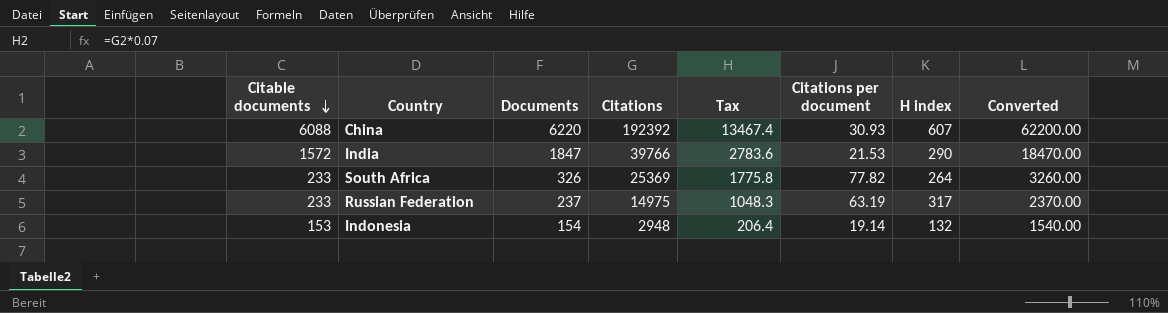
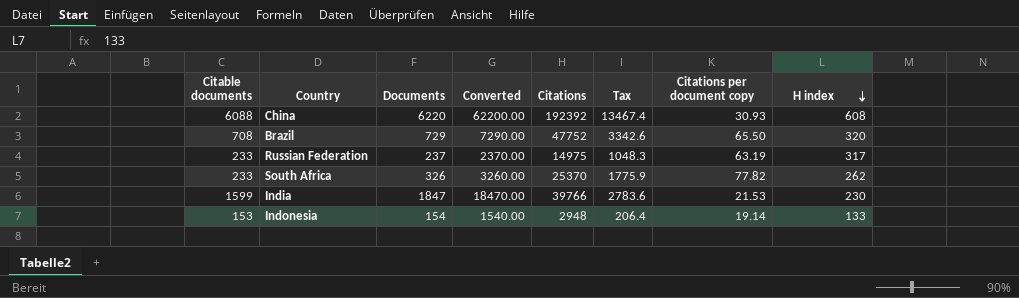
row order: Citable documents descending -> H index descending
column Converted | position: 8 -> 4
column name: Citations per document -> Citations per document copy
China | H index: 607 -> 608
row Brazil: none -> 708 | 729 | 7290.00 | 47752 | 3342.6 | 65.50 | 320
South Africa | Citations: 25369 -> 25370
South Africa | Tax: 1775.8 -> 1775.9
South Africa | H index: 264 -> 262
India | Citable documents: 1572 -> 1599
India | H index: 290 -> 230
Indonesia | H index: 132 -> 133

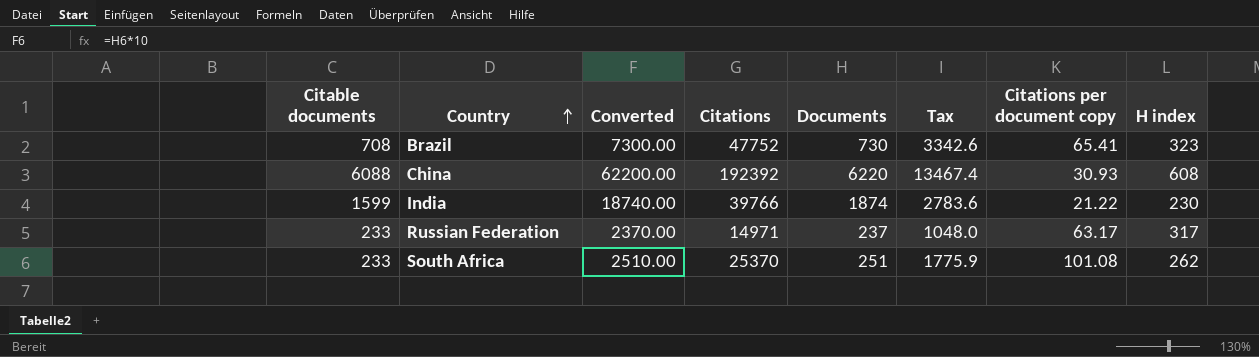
row order: H index descending -> Country ascending
column Documents | position: 3 -> 5
row Indonesia: 153 | 154 | 1540.00 | 2948 | 206.4 | 19.14 | 133 -> none
Brazil | Converted: 7290.00 -> 7300.00
Brazil | Documents: 729 -> 730
Brazil | Citations per document copy: 65.50 -> 65.41
Brazil | H index: 320 -> 323
India | Converted: 18470.00 -> 18740.00
India | Documents: 1847 -> 1874
India | Citations per document copy: 21.53 -> 21.22
Russian Federation | Citations: 14975 -> 14971
Russian Federation | Tax: 1048.3 -> 1048.0
Russian Federation | Citations per document copy: 63.19 -> 63.17
South Africa | Converted: 3260.00 -> 2510.00
South Africa | Documents: 326 -> 251
South Africa | Citations per document copy: 77.82 -> 101.08

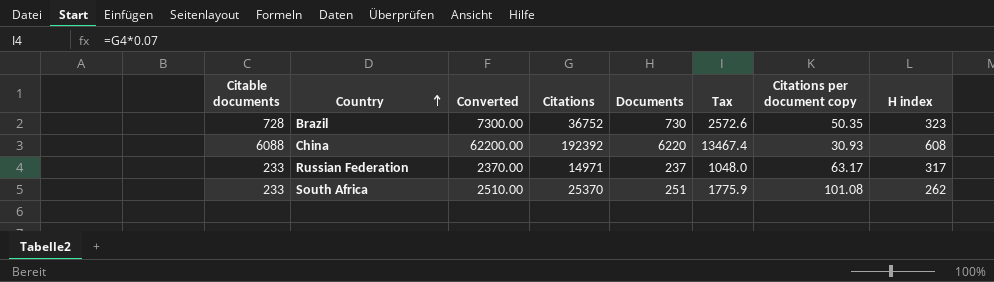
row India: 1599 | 18740.00 | 39766 | 1874 | 2783.6 | 21.22 | 230 -> none
Brazil | Citable documents: 708 -> 728
Brazil | Citations: 47752 -> 36752
Brazil | Tax: 3342.6 -> 2572.6
Brazil | Citations per document copy: 65.41 -> 50.35

